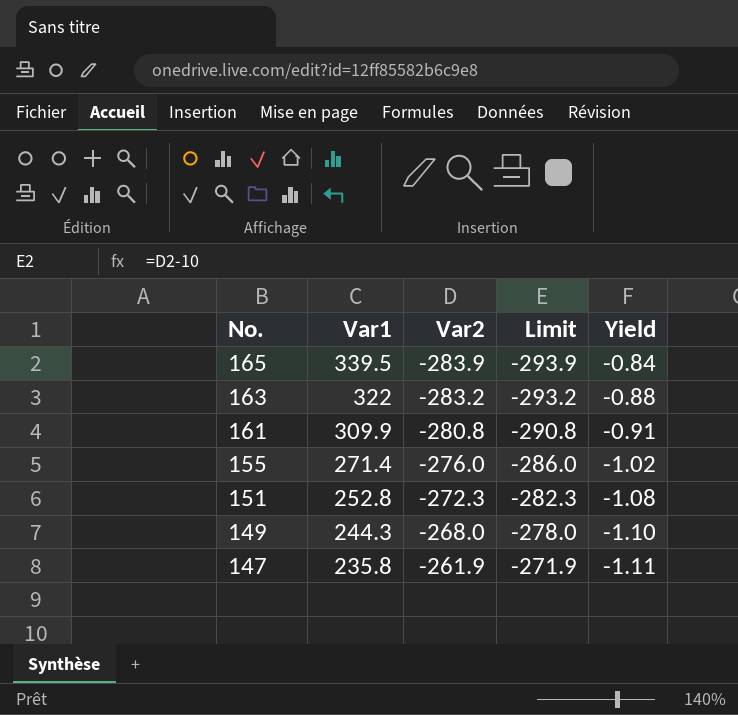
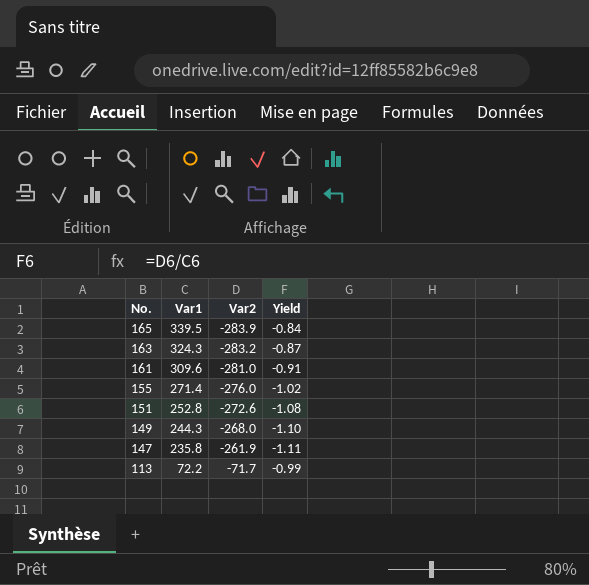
column Limit | formula: [Var2] - 10 -> none
163 | Var1: 322 -> 324.3
163 | Yield: -0.88 -> -0.87
161 | Var1: 309.9 -> 309.6
161 | Var2: -280.8 -> -281.0
151 | Var2: -272.3 -> -272.6
row 113: none -> 72.2 | -71.7 | -0.99

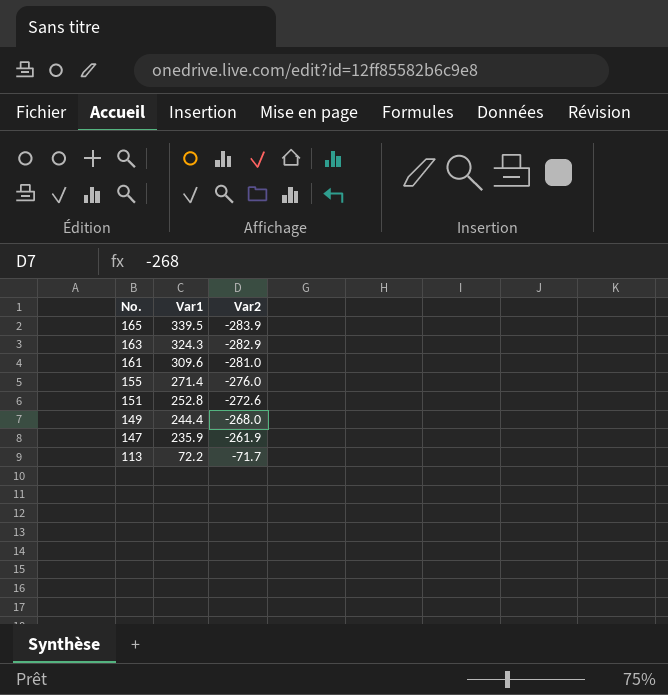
column Yield | formula: [Var2] / [Var1] -> none
163 | Var2: -283.2 -> -282.9
149 | Var1: 244.3 -> 244.4
147 | Var1: 235.8 -> 235.9

